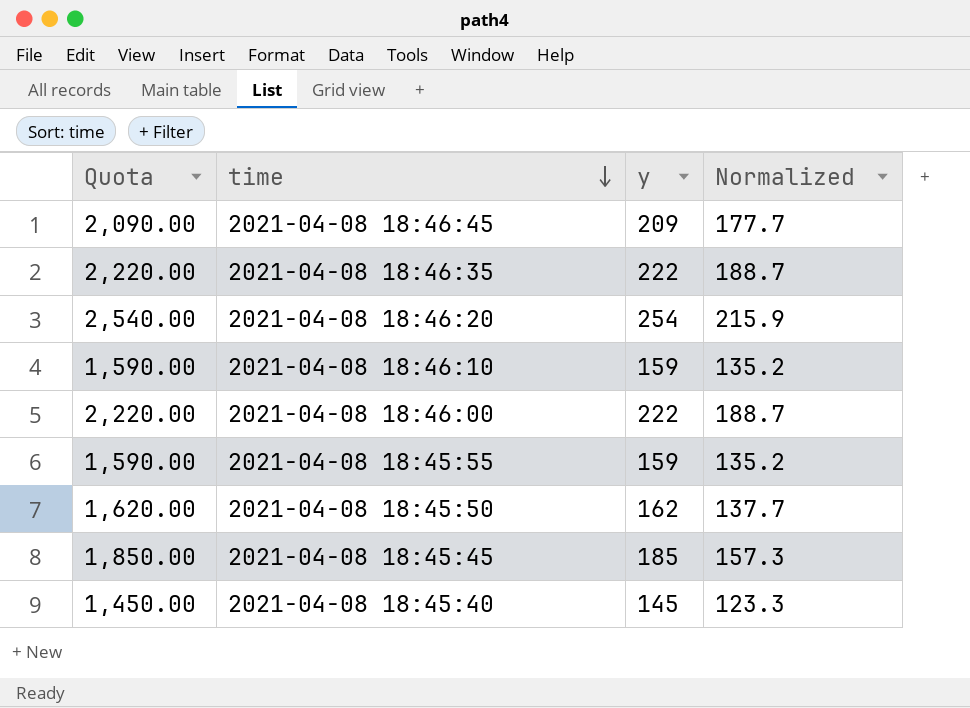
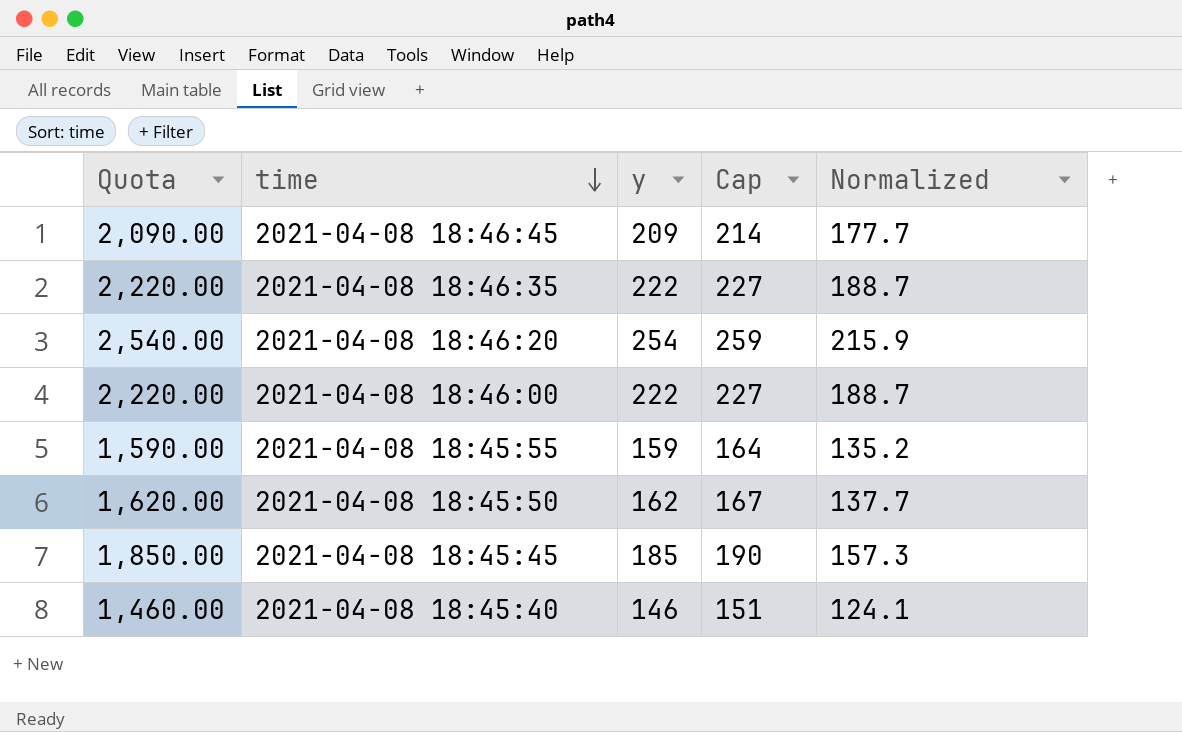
column Cap | formula: none -> [y] + 5
row 2021-04-08 18:46:10: 1,590.00 | 159 | 135.2 -> none
2021-04-08 18:45:40 | Quota: 1,450.00 -> 1,460.00
2021-04-08 18:45:40 | y: 145 -> 146
2021-04-08 18:45:40 | Normalized: 123.3 -> 124.1

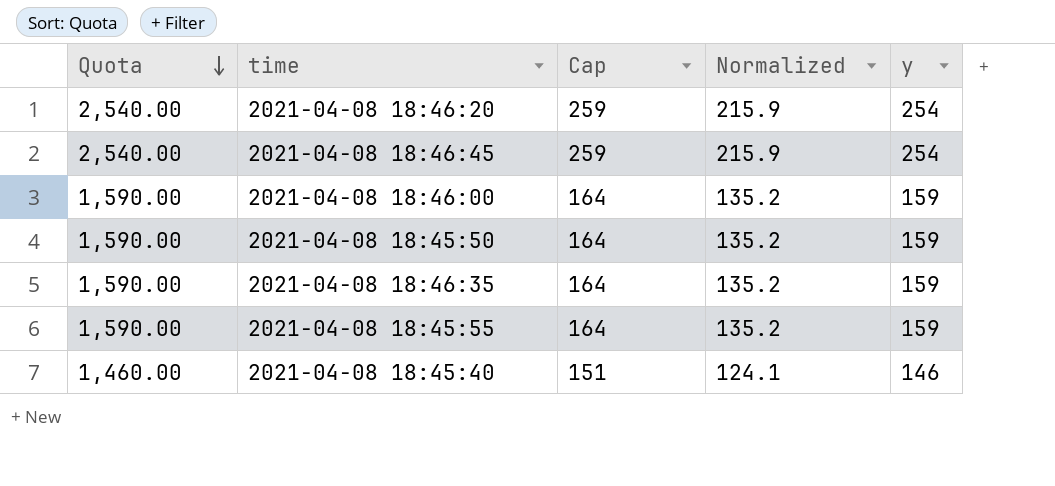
row order: time descending -> Quota descending
column y | position: 3 -> 5
row 2021-04-08 18:45:45: 1,850.00 | 185 | 190 | 157.3 -> none
2021-04-08 18:46:45 | Quota: 2,090.00 -> 2,540.00
2021-04-08 18:46:45 | Cap: 214 -> 259
2021-04-08 18:46:45 | Normalized: 177.7 -> 215.9
2021-04-08 18:46:45 | y: 209 -> 254
2021-04-08 18:46:00 | Quota: 2,220.00 -> 1,590.00
2021-04-08 18:46:00 | Cap: 227 -> 164
2021-04-08 18:46:00 | Normalized: 188.7 -> 135.2
2021-04-08 18:46:00 | y: 222 -> 159
2021-04-08 18:45:50 | Quota: 1,620.00 -> 1,590.00
2021-04-08 18:45:50 | Cap: 167 -> 164
2021-04-08 18:45:50 | Normalized: 137.7 -> 135.2
2021-04-08 18:45:50 | y: 162 -> 159
2021-04-08 18:46:35 | Quota: 2,220.00 -> 1,590.00
2021-04-08 18:46:35 | Cap: 227 -> 164
2021-04-08 18:46:35 | Normalized: 188.7 -> 135.2
2021-04-08 18:46:35 | y: 222 -> 159

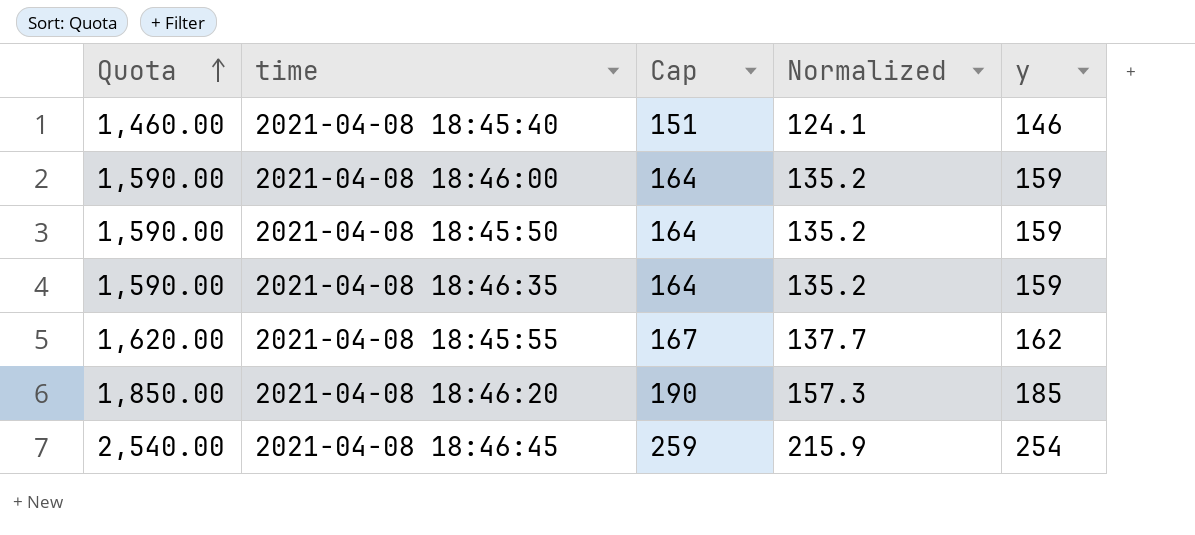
row order: Quota descending -> Quota ascending
2021-04-08 18:45:55 | Quota: 1,590.00 -> 1,620.00
2021-04-08 18:45:55 | Cap: 164 -> 167
2021-04-08 18:45:55 | Normalized: 135.2 -> 137.7
2021-04-08 18:45:55 | y: 159 -> 162
2021-04-08 18:46:20 | Quota: 2,540.00 -> 1,850.00
2021-04-08 18:46:20 | Cap: 259 -> 190
2021-04-08 18:46:20 | Normalized: 215.9 -> 157.3
2021-04-08 18:46:20 | y: 254 -> 185

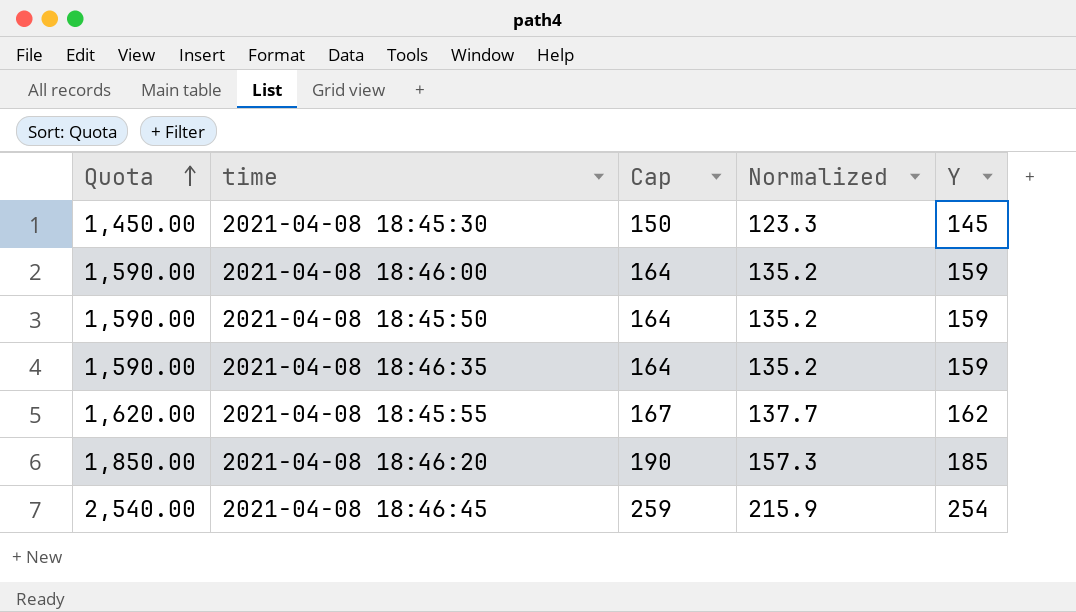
column name: y -> Y
row 2021-04-08 18:45:40: 1,460.00 | 151 | 124.1 | 146 -> none
row 2021-04-08 18:45:30: none -> 1,450.00 | 150 | 123.3 | 145

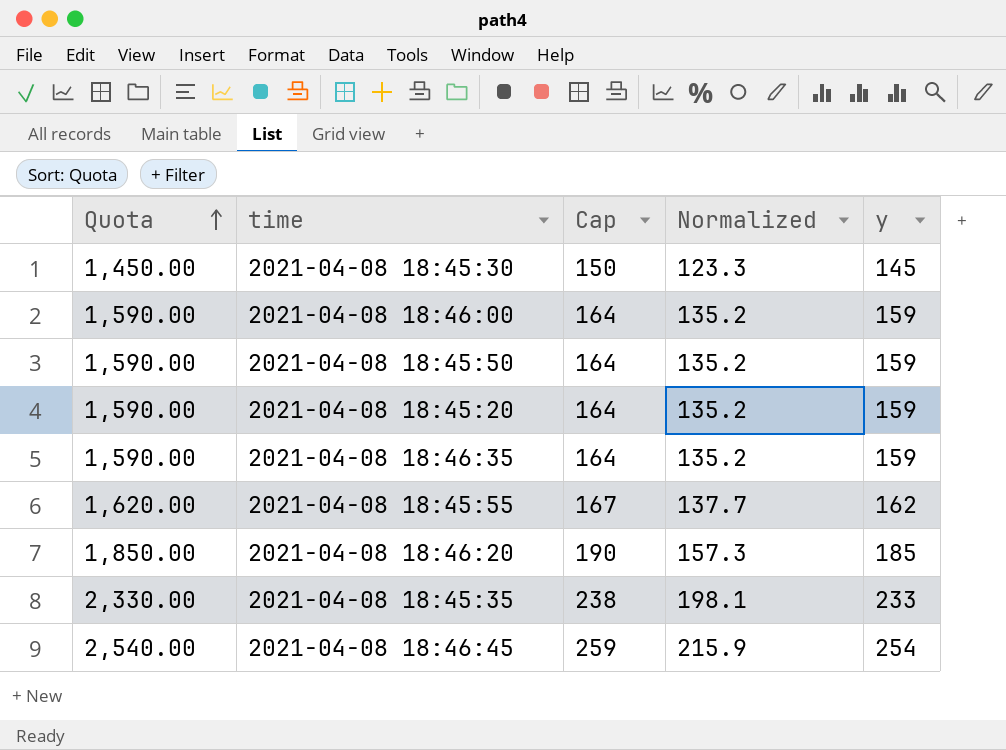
column name: Y -> y
row 2021-04-08 18:45:20: none -> 1,590.00 | 164 | 135.2 | 159
row 2021-04-08 18:45:35: none -> 2,330.00 | 238 | 198.1 | 233

